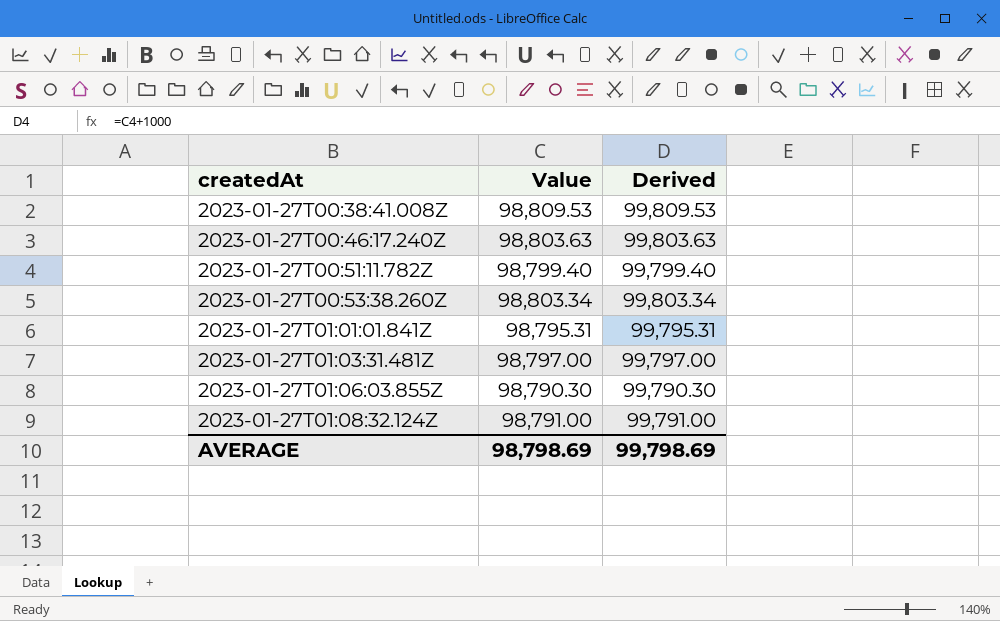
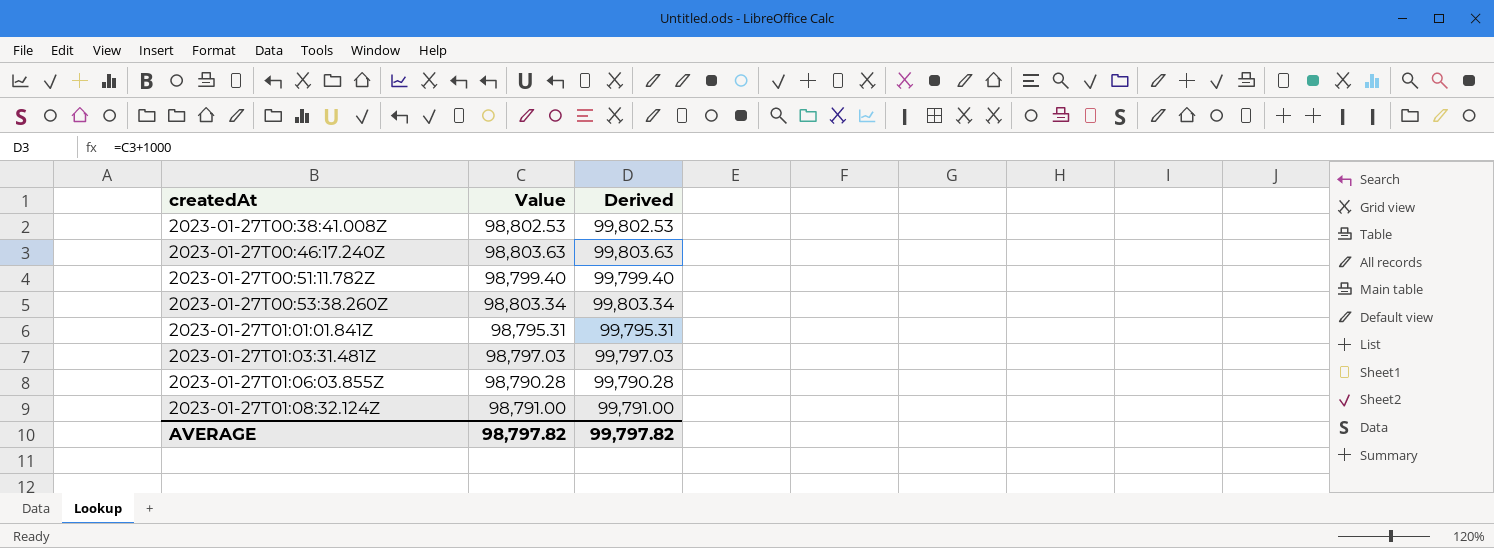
2023-01-27T00:38:41.008Z | Value: 98,809.53 -> 98,802.53
2023-01-27T00:38:41.008Z | Derived: 99,809.53 -> 99,802.53
2023-01-27T01:03:31.481Z | Value: 98,797.00 -> 98,797.03
2023-01-27T01:03:31.481Z | Derived: 99,797.00 -> 99,797.03
2023-01-27T01:06:03.855Z | Value: 98,790.30 -> 98,790.28
2023-01-27T01:06:03.855Z | Derived: 99,790.30 -> 99,790.28
AVERAGE | Value: 98,798.69 -> 98,797.82
AVERAGE | Derived: 99,798.69 -> 99,797.82

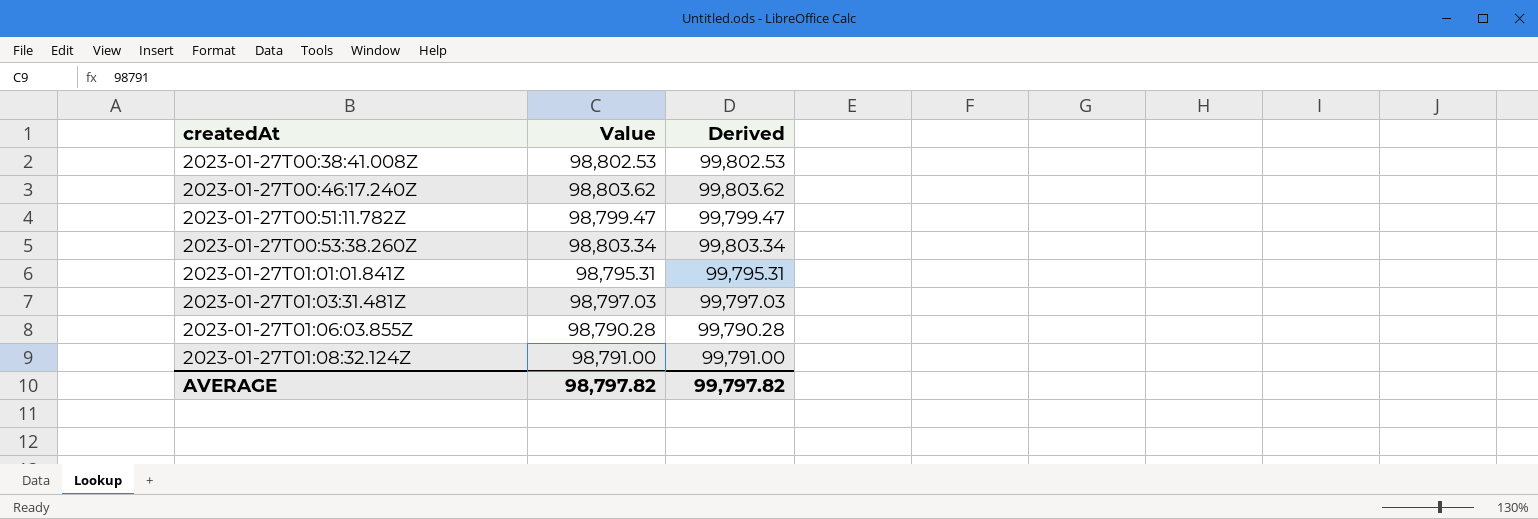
2023-01-27T00:46:17.240Z | Value: 98,803.63 -> 98,803.62
2023-01-27T00:46:17.240Z | Derived: 99,803.63 -> 99,803.62
2023-01-27T00:51:11.782Z | Value: 98,799.40 -> 98,799.47
2023-01-27T00:51:11.782Z | Derived: 99,799.40 -> 99,799.47

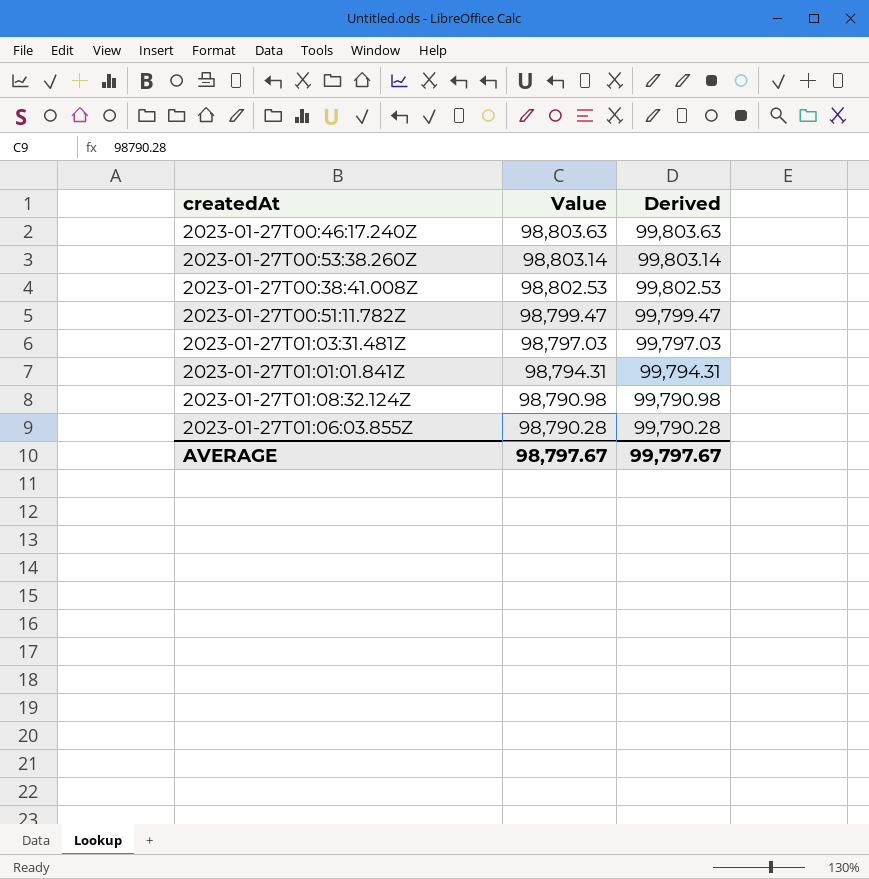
row order: createdAt ascending -> Value descending
2023-01-27T00:46:17.240Z | Value: 98,803.62 -> 98,803.63
2023-01-27T00:46:17.240Z | Derived: 99,803.62 -> 99,803.63
2023-01-27T00:53:38.260Z | Value: 98,803.34 -> 98,803.14
2023-01-27T00:53:38.260Z | Derived: 99,803.34 -> 99,803.14
2023-01-27T01:01:01.841Z | Value: 98,795.31 -> 98,794.31
2023-01-27T01:01:01.841Z | Derived: 99,795.31 -> 99,794.31
2023-01-27T01:08:32.124Z | Value: 98,791.00 -> 98,790.98
2023-01-27T01:08:32.124Z | Derived: 99,791.00 -> 99,790.98
AVERAGE | Value: 98,797.82 -> 98,797.67
AVERAGE | Derived: 99,797.82 -> 99,797.67

